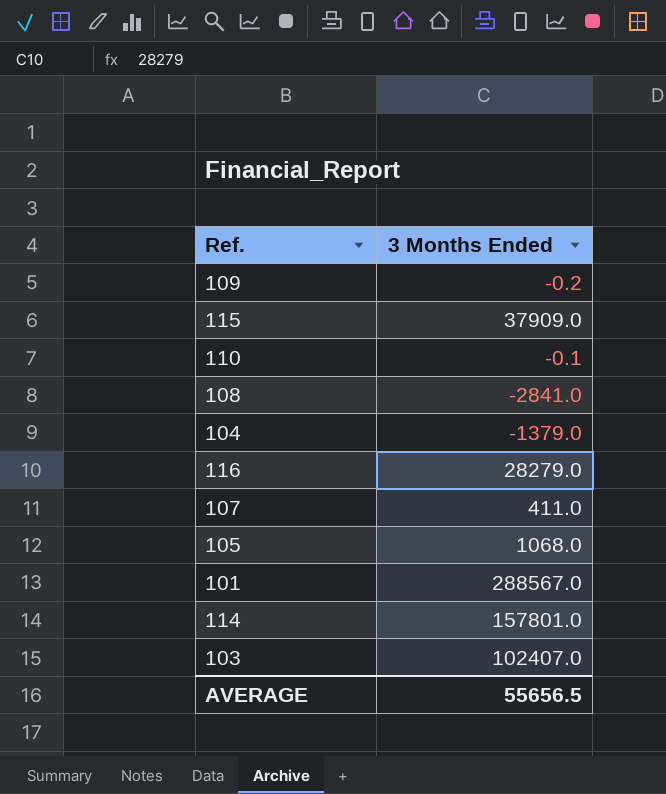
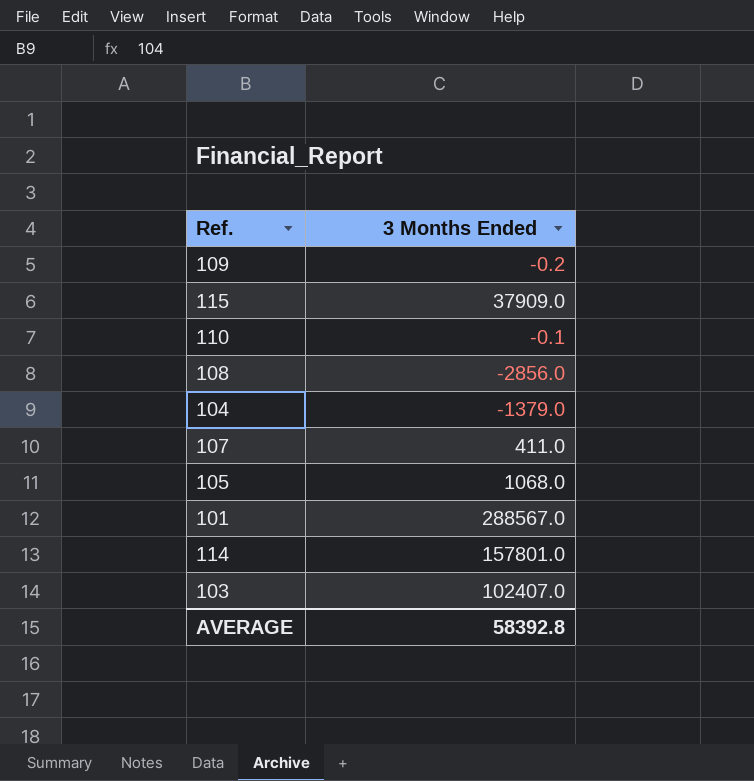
row 116: 28279.0 -> none
108 | 3 Months Ended: -2841.0 -> -2856.0
AVERAGE | 3 Months Ended: 55656.5 -> 58392.8

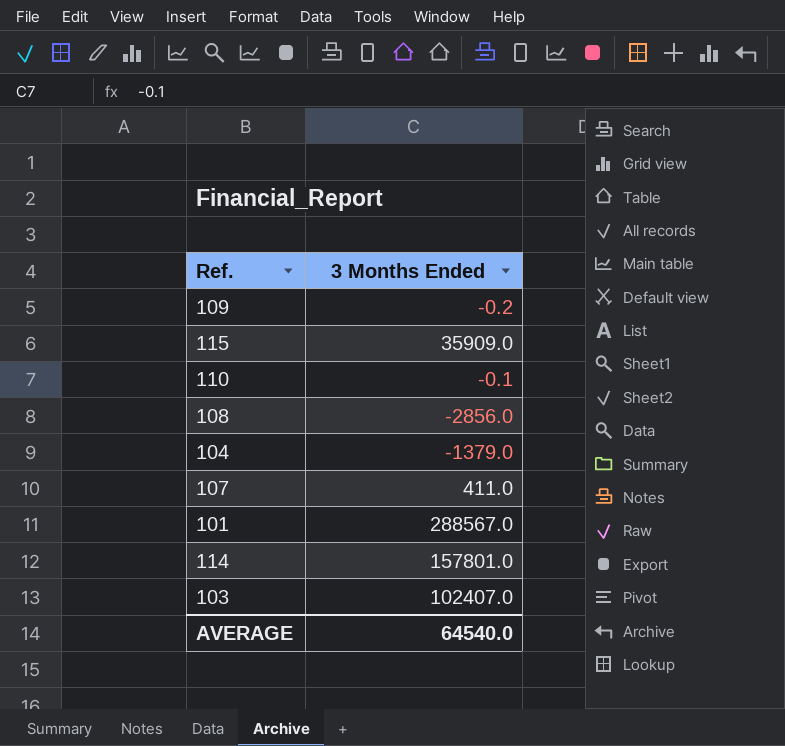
row 105: 1068.0 -> none
115 | 3 Months Ended: 37909.0 -> 35909.0
AVERAGE | 3 Months Ended: 58392.8 -> 64540.0

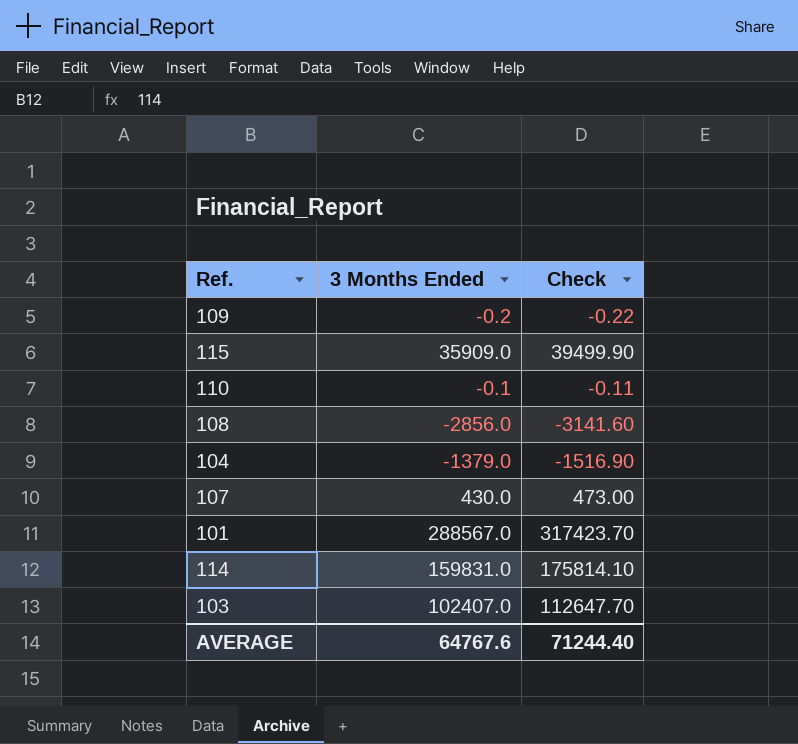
column Check | formula: none -> [3 Months Ended] * 1.1
107 | 3 Months Ended: 411.0 -> 430.0
114 | 3 Months Ended: 157801.0 -> 159831.0
AVERAGE | 3 Months Ended: 64540.0 -> 64767.6

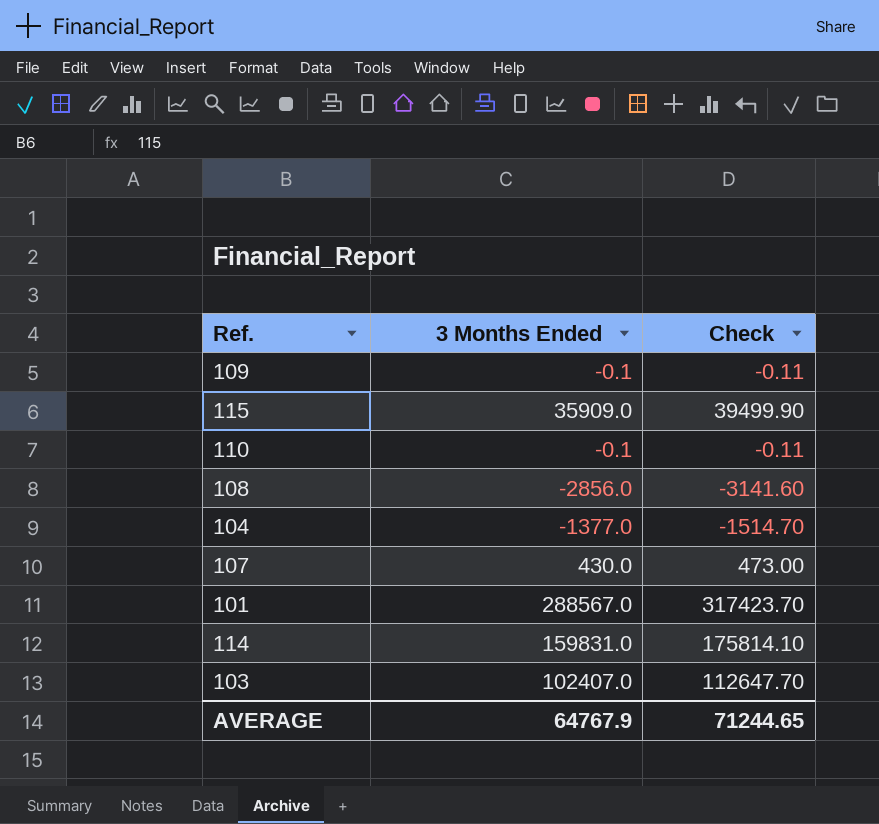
109 | 3 Months Ended: -0.2 -> -0.1
109 | Check: -0.22 -> -0.11
104 | 3 Months Ended: -1379.0 -> -1377.0
104 | Check: -1516.90 -> -1514.70
AVERAGE | 3 Months Ended: 64767.6 -> 64767.9
AVERAGE | Check: 71244.40 -> 71244.65

